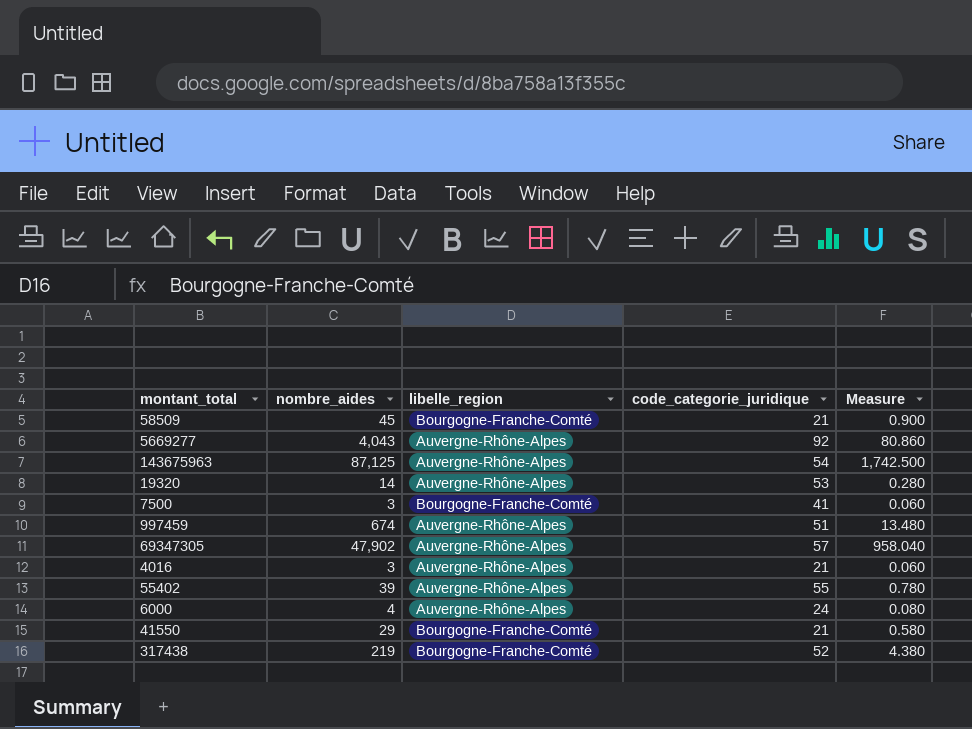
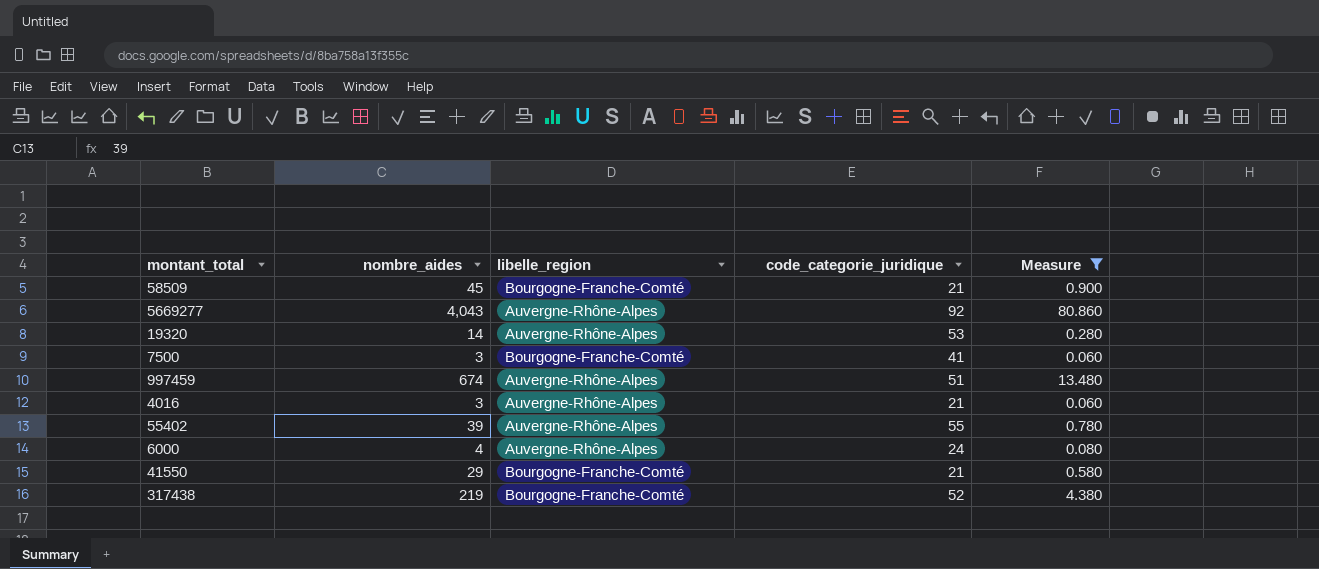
filter: none -> Measure <= 80.860

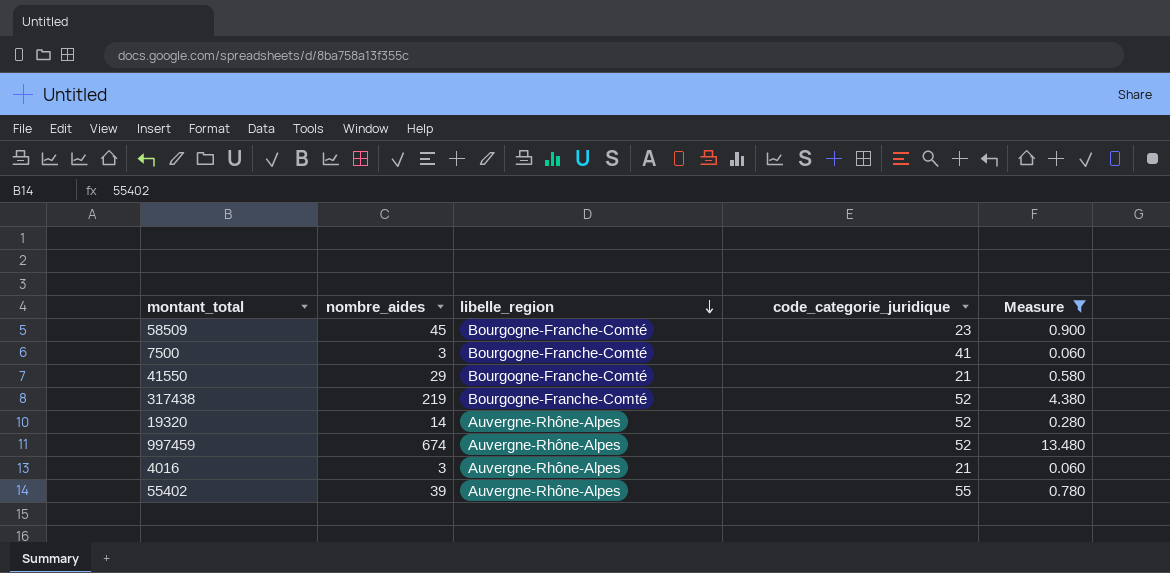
row order: none -> libelle_region descending
row 5669277: 4,043 | Auvergne-Rhône-Alpes | 92 | 80.860 -> none
row 6000: 4 | Auvergne-Rhône-Alpes | 24 | 0.080 -> none
58509 | code_categorie_juridique: 21 -> 23
19320 | code_categorie_juridique: 53 -> 52
997459 | code_categorie_juridique: 51 -> 52

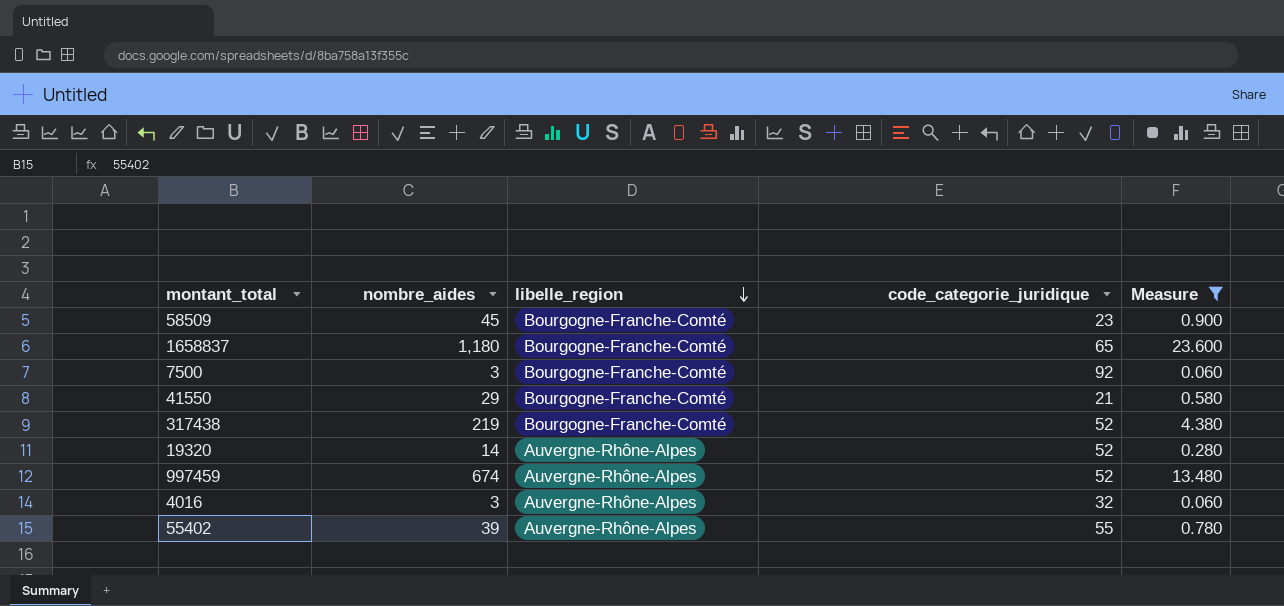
row 1658837: none -> 1,180 | Bourgogne-Franche-Comté | 65 | 23.600
7500 | code_categorie_juridique: 41 -> 92
4016 | code_categorie_juridique: 21 -> 32

